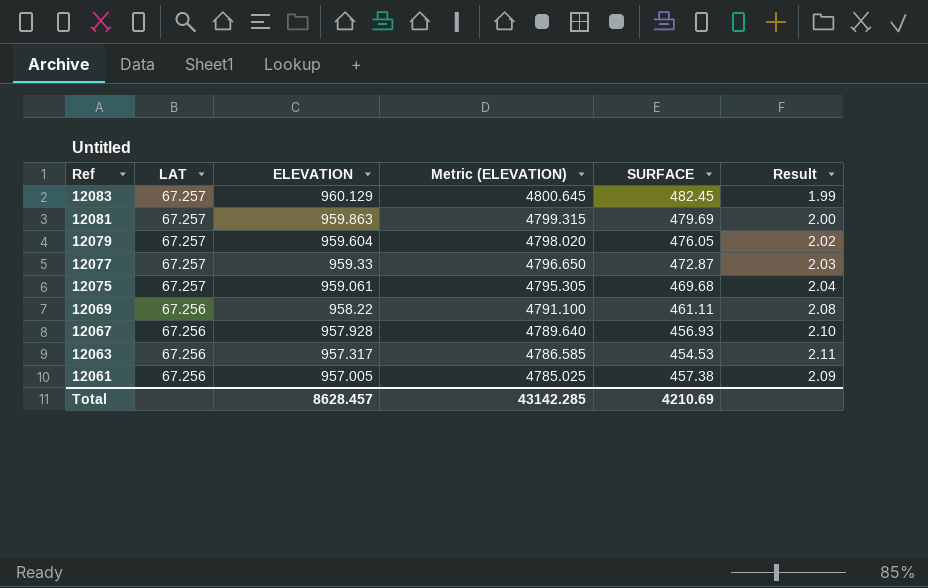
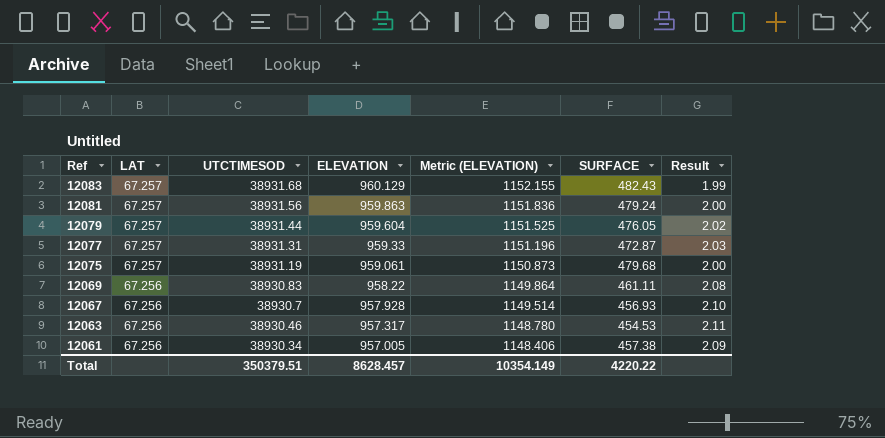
column UTCTIMESOD | position: none -> 3
column Metric (ELEVATION) | formula: [ELEVATION] * 5 -> [ELEVATION] * 1.2
12083 | SURFACE: 482.45 -> 482.43
12081 | SURFACE: 479.69 -> 479.24
12075 | SURFACE: 469.68 -> 479.68
12075 | Result: 2.04 -> 2.00
Total | Metric (ELEVATION): 43142.285 -> 10354.149
Total | SURFACE: 4210.69 -> 4220.22

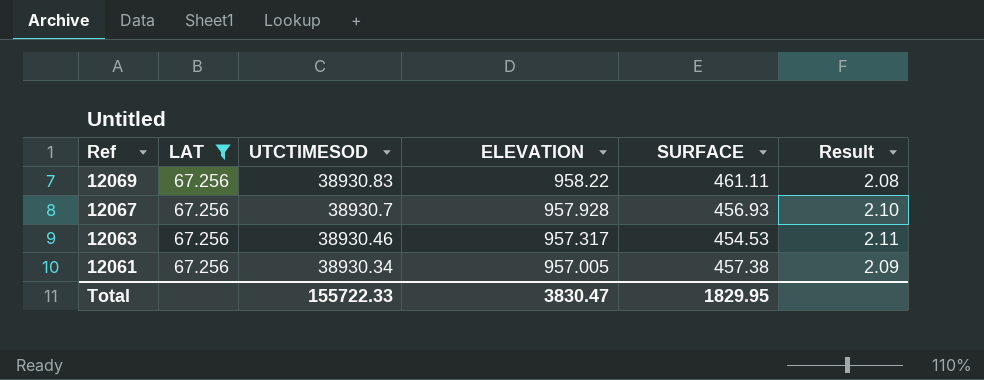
filter: none -> LAT = 67.256
column Metric (ELEVATION) | formula: [ELEVATION] * 1.2 -> none
Total | UTCTIMESOD: 350379.51 -> 155722.33
Total | ELEVATION: 8628.457 -> 3830.47
Total | SURFACE: 4220.22 -> 1829.95

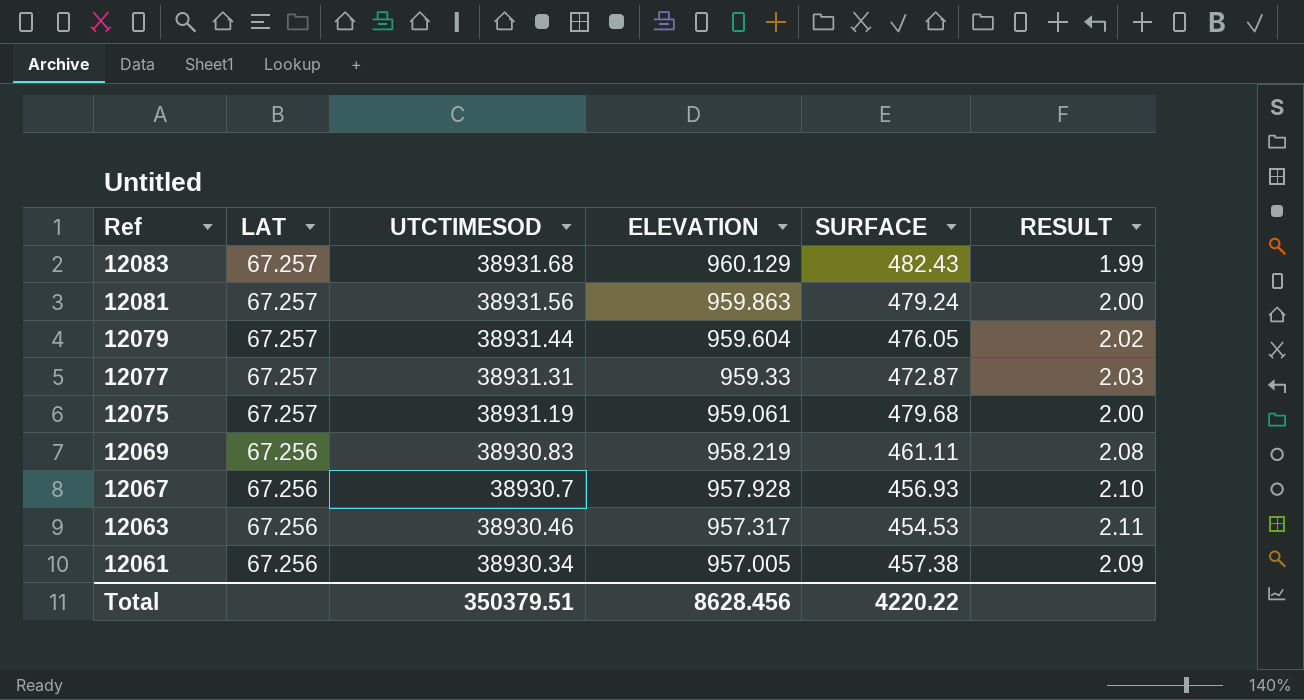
filter: LAT = 67.256 -> none
column name: Result -> RESULT
12069 | ELEVATION: 958.22 -> 958.219
Total | UTCTIMESOD: 155722.33 -> 350379.51
Total | ELEVATION: 3830.47 -> 8628.456
Total | SURFACE: 1829.95 -> 4220.22

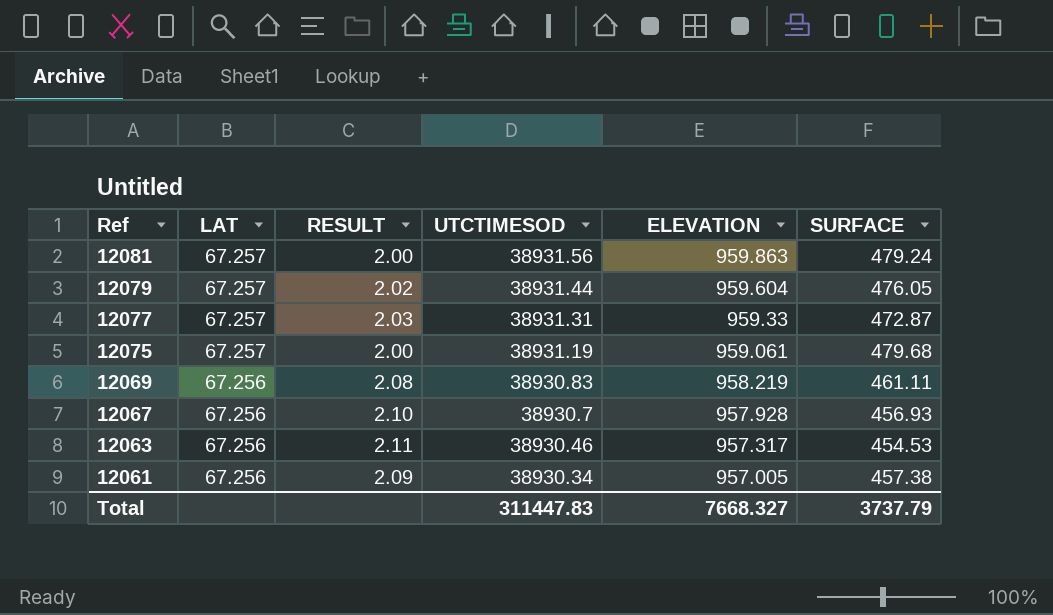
column RESULT | position: 6 -> 3
row 12083: 67.257 | 38931.68 | 960.129 | 482.43 | 1.99 -> none
Total | UTCTIMESOD: 350379.51 -> 311447.83
Total | ELEVATION: 8628.456 -> 7668.327
Total | SURFACE: 4220.22 -> 3737.79

